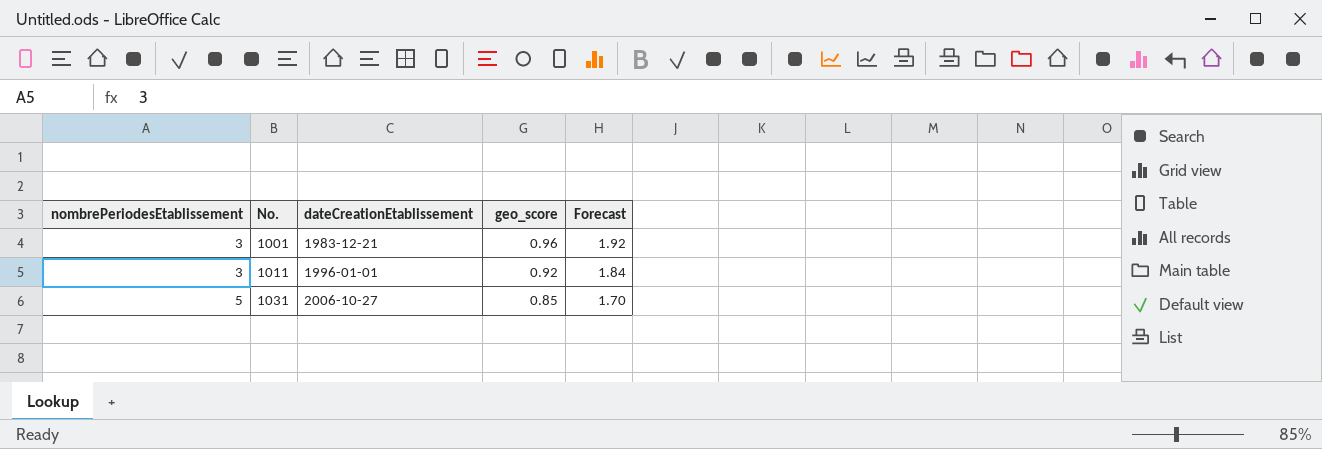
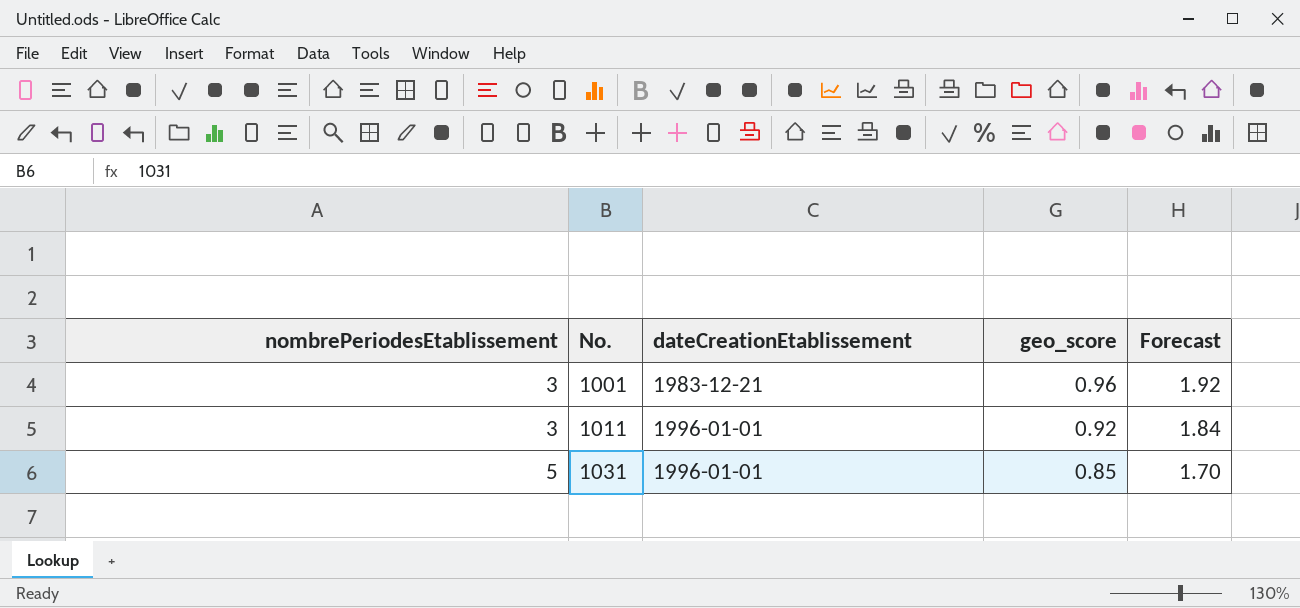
1031 | dateCreationEtablissement: 2006-10-27 -> 1996-01-01

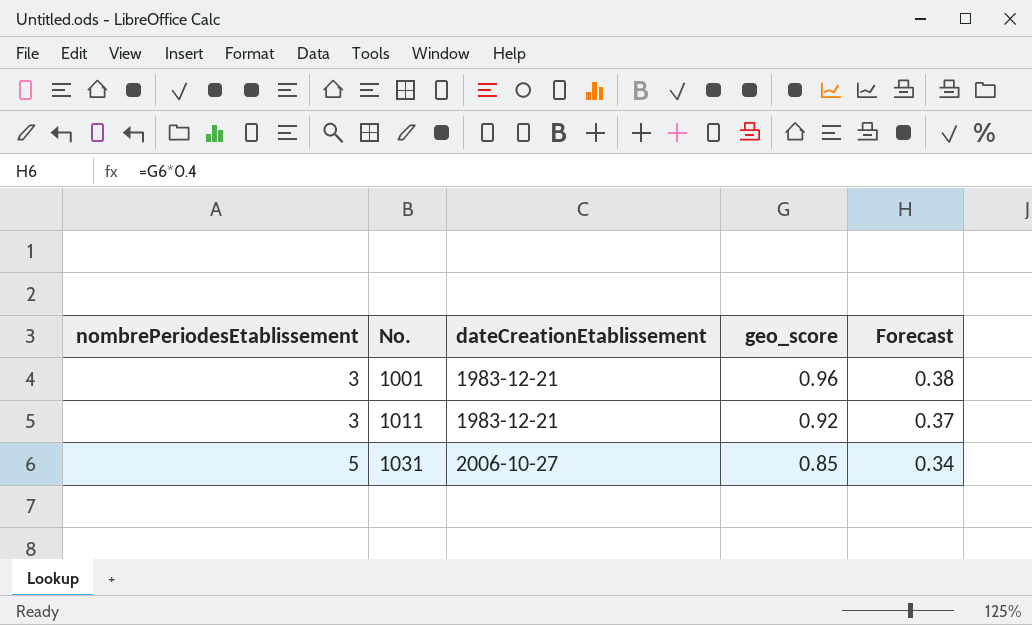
column Forecast | formula: [geo_score] * 2 -> [geo_score] * 0.4
1011 | dateCreationEtablissement: 1996-01-01 -> 1983-12-21
1031 | dateCreationEtablissement: 1996-01-01 -> 2006-10-27

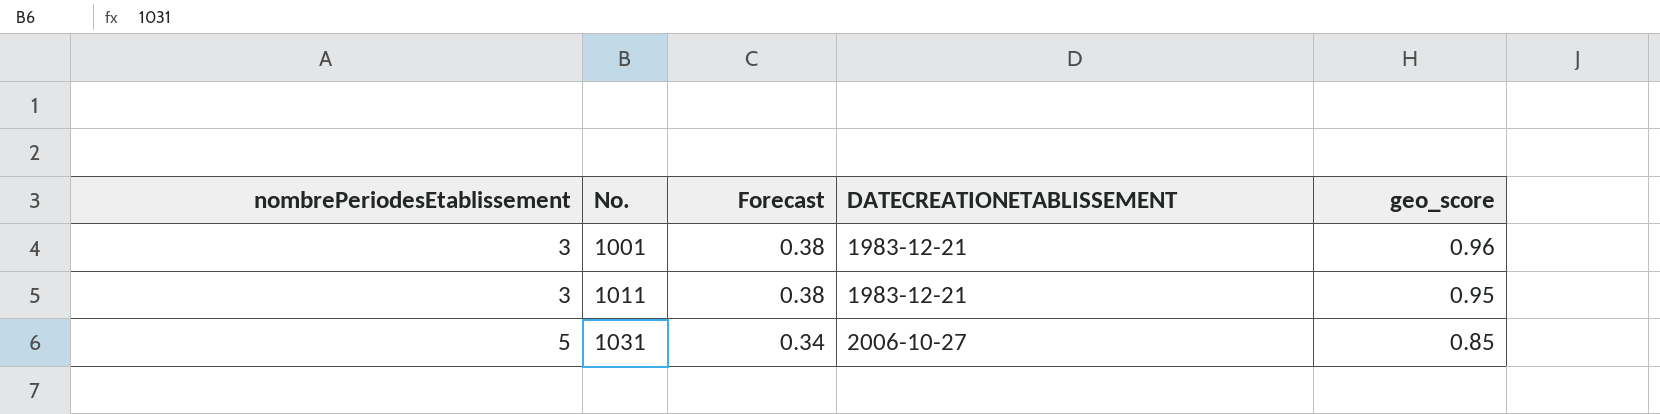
column Forecast | position: 5 -> 3
column name: dateCreationEtablissement -> DATECREATIONETABLISSEMENT
1011 | Forecast: 0.37 -> 0.38
1011 | geo_score: 0.92 -> 0.95

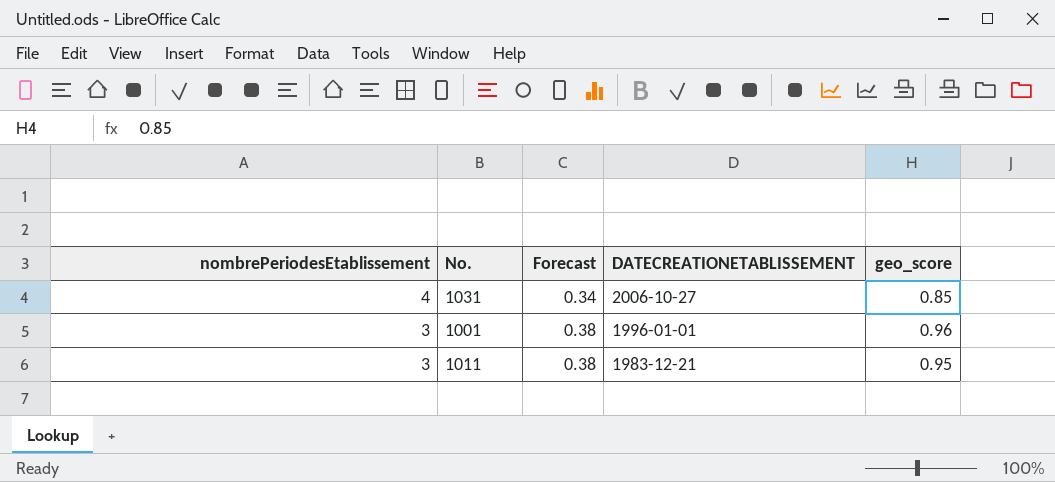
row order: nombrePeriodesEtablissement ascending -> nombrePeriodesEtablissement descending
1031 | nombrePeriodesEtablissement: 5 -> 4
1001 | DATECREATIONETABLISSEMENT: 1983-12-21 -> 1996-01-01

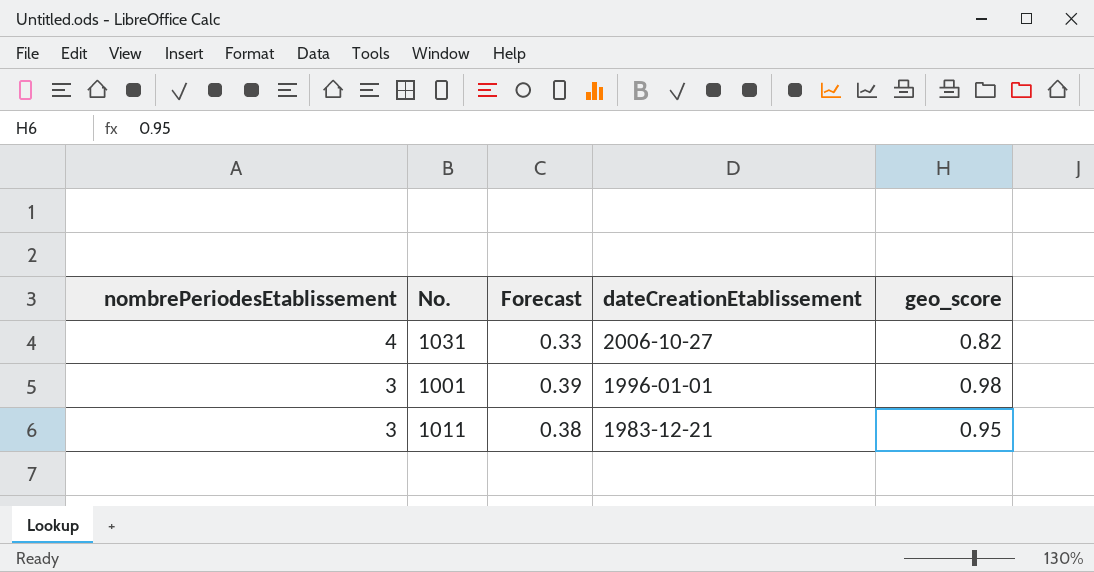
column name: DATECREATIONETABLISSEMENT -> dateCreationEtablissement
1031 | Forecast: 0.34 -> 0.33
1031 | geo_score: 0.85 -> 0.82
1001 | Forecast: 0.38 -> 0.39
1001 | geo_score: 0.96 -> 0.98

